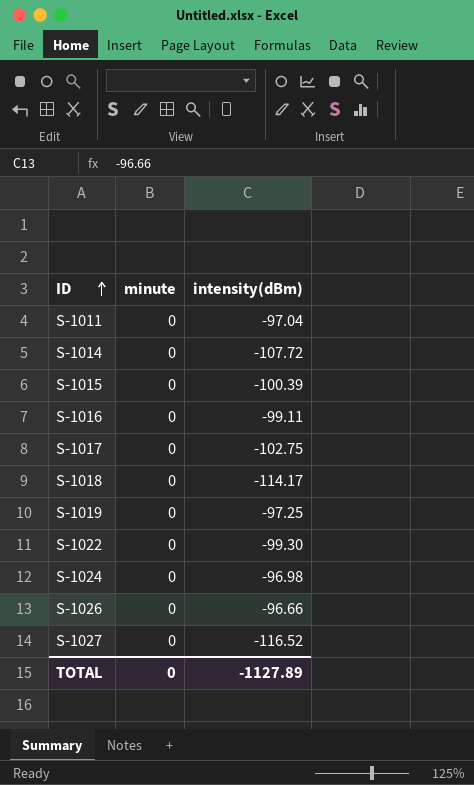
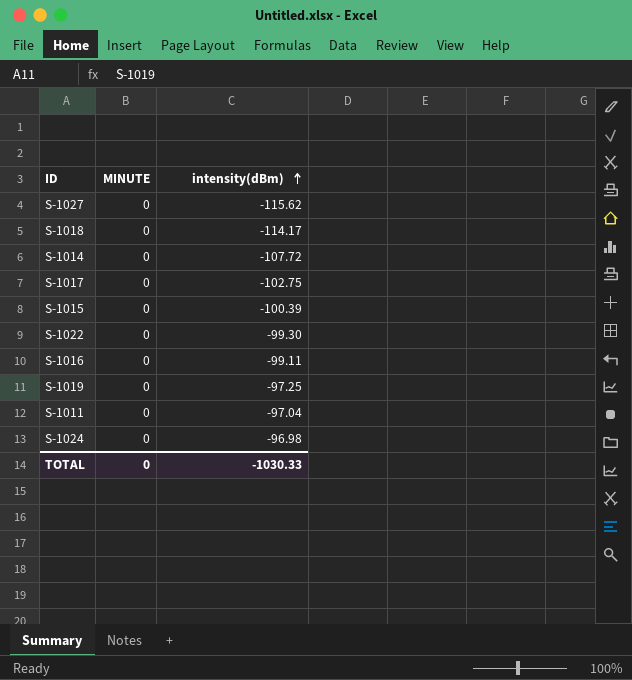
row order: ID ascending -> intensity(dBm) ascending
column name: minute -> MINUTE
row S-1026: 0 | -96.66 -> none
S-1027 | intensity(dBm): -116.52 -> -115.62
TOTAL | intensity(dBm): -1127.89 -> -1030.33

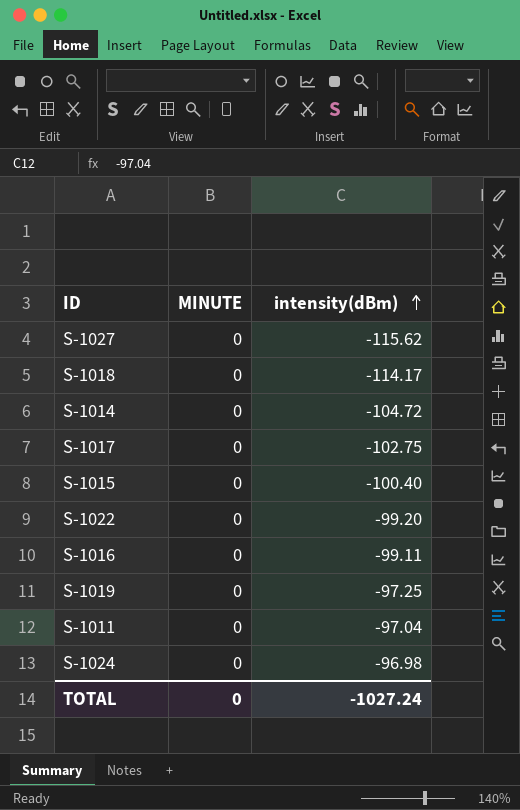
S-1014 | intensity(dBm): -107.72 -> -104.72
S-1015 | intensity(dBm): -100.39 -> -100.40
S-1022 | intensity(dBm): -99.30 -> -99.20
TOTAL | intensity(dBm): -1030.33 -> -1027.24

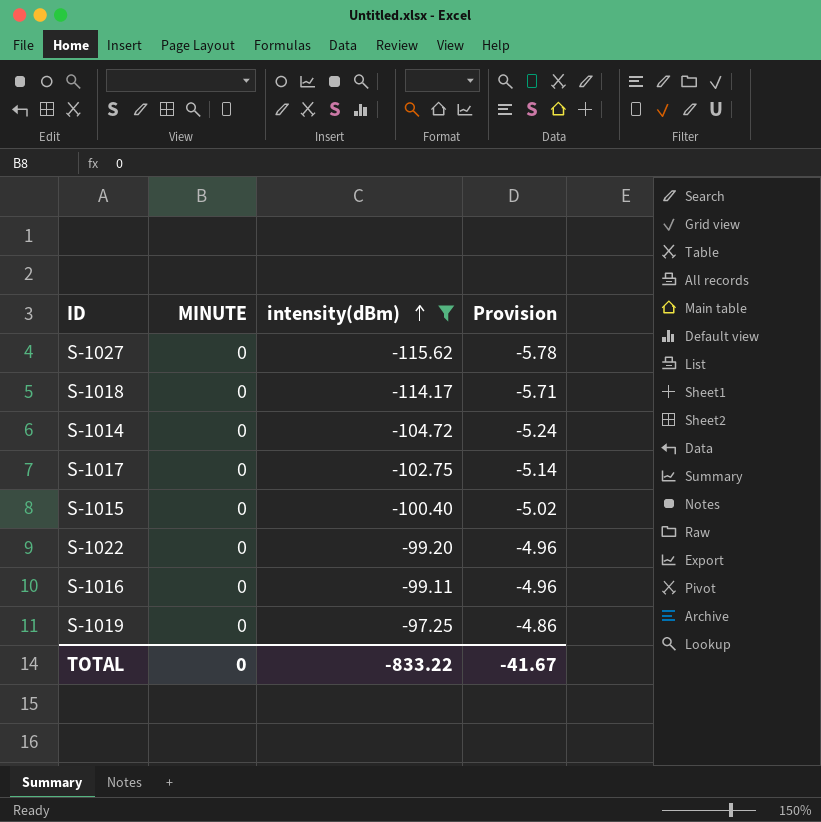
filter: none -> intensity(dBm) <= -97.25
column Provision | formula: none -> [intensity(dBm)] * 0.05
TOTAL | intensity(dBm): -1027.24 -> -833.22

